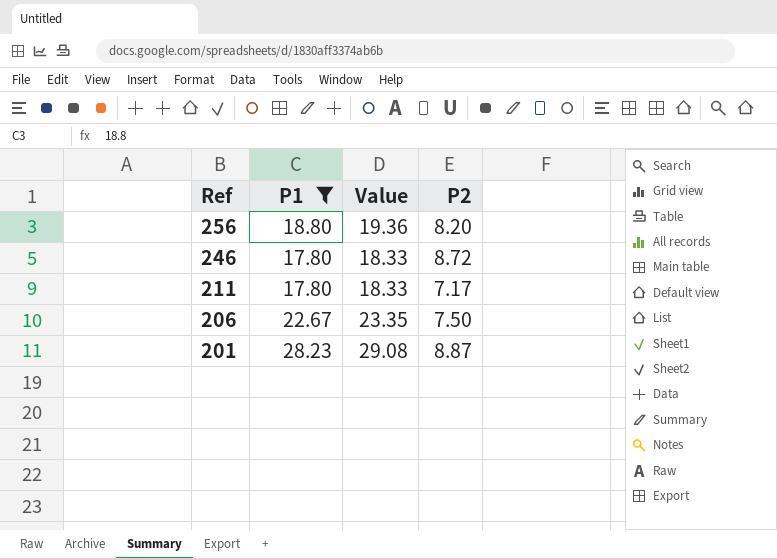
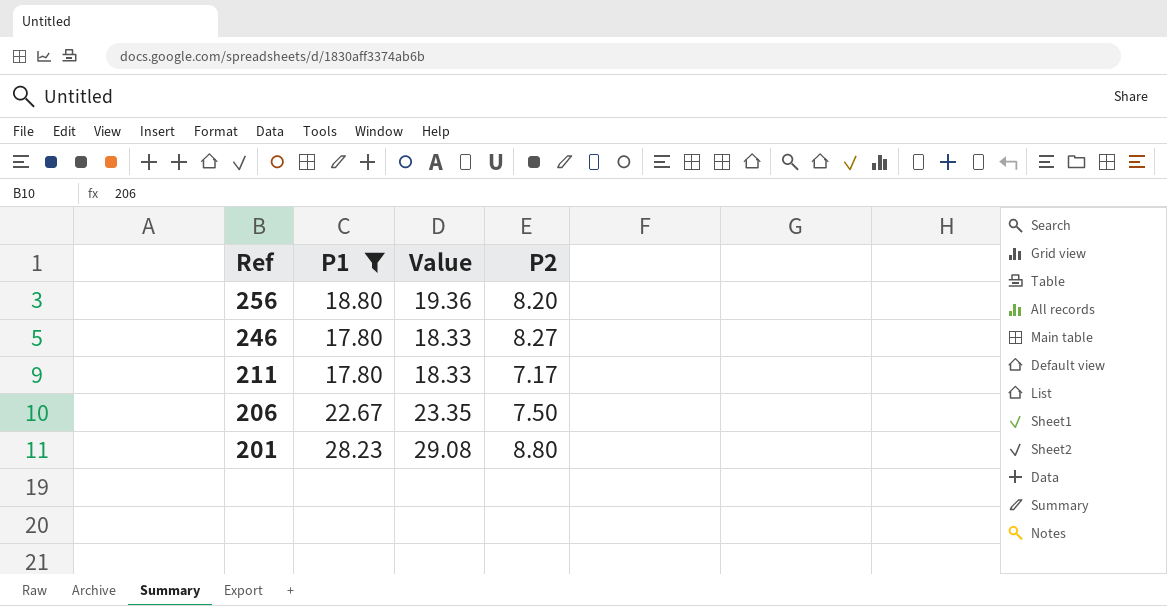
246 | P2: 8.72 -> 8.27
201 | P2: 8.87 -> 8.80

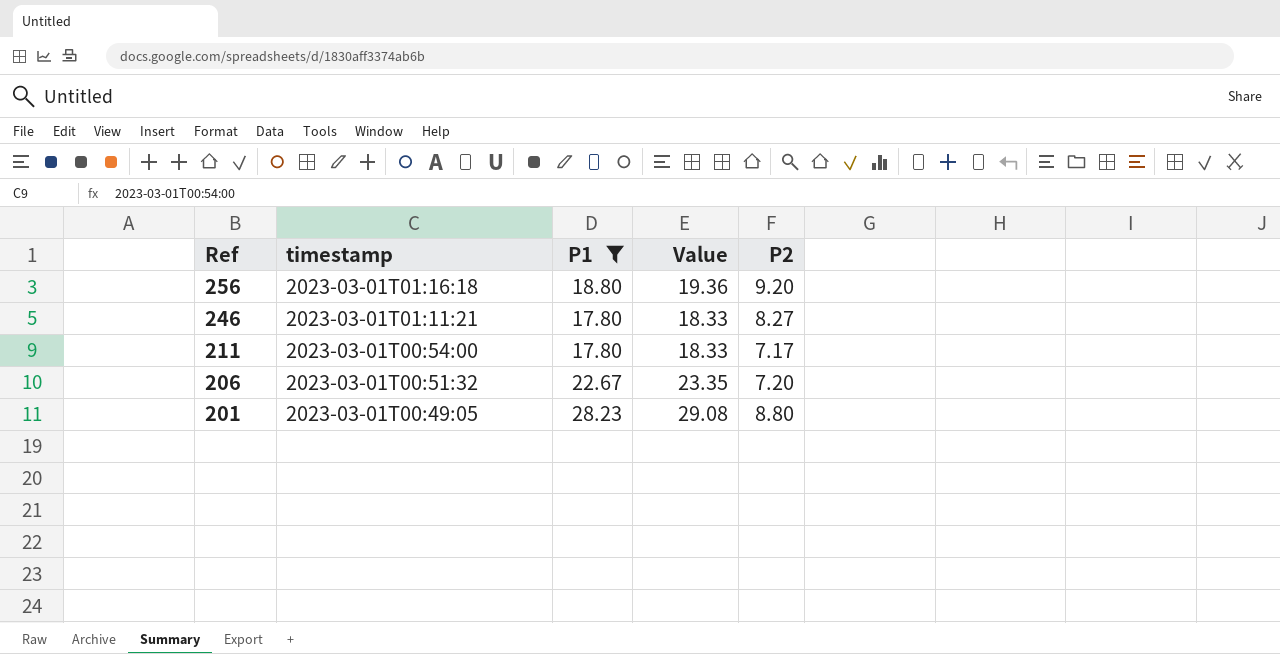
column timestamp | position: none -> 2
256 | P2: 8.20 -> 9.20
206 | P2: 7.50 -> 7.20

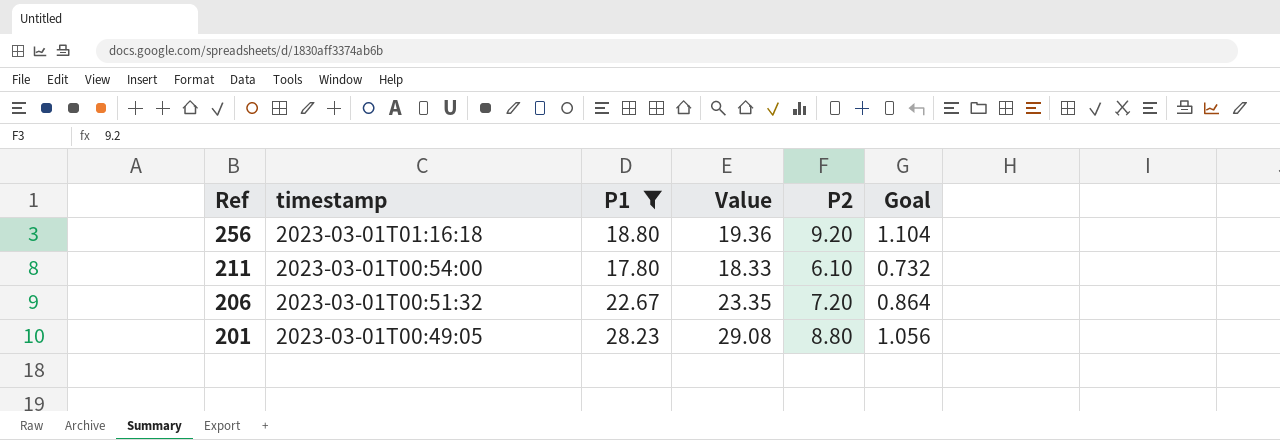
column Goal | formula: none -> [P2] * 0.12
row 246: 2023-03-01T01:11:21 | 17.80 | 18.33 | 8.27 -> none
211 | P2: 7.17 -> 6.10

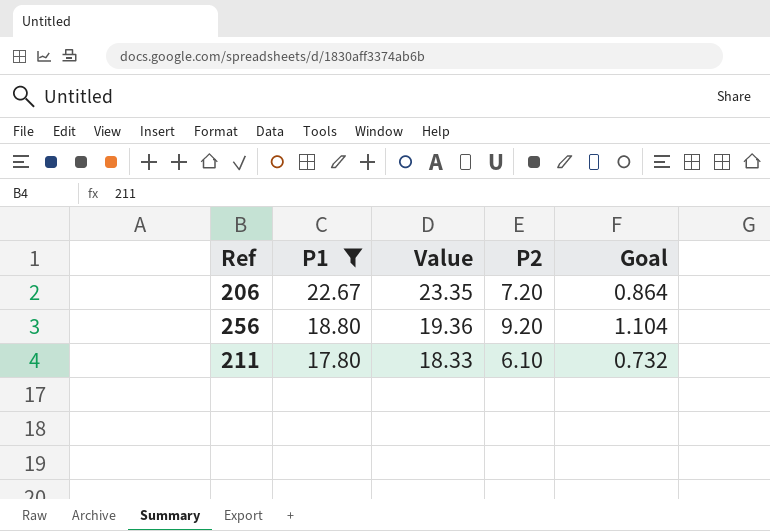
row order: Ref descending -> P1 descending
column timestamp | position: 2 -> none
row 201: 2023-03-01T00:49:05 | 28.23 | 29.08 | 8.80 | 1.056 -> none

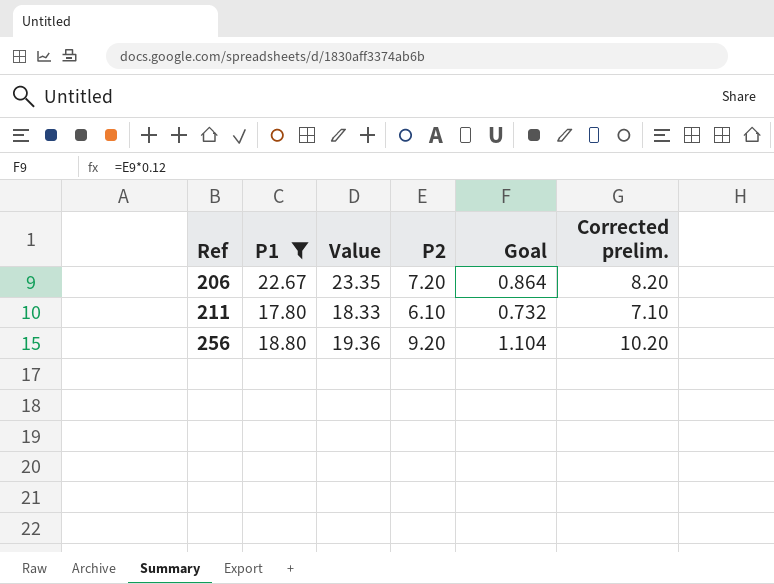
row order: P1 descending -> Ref ascending
column Corrected prelim. | formula: none -> [P2] + 1

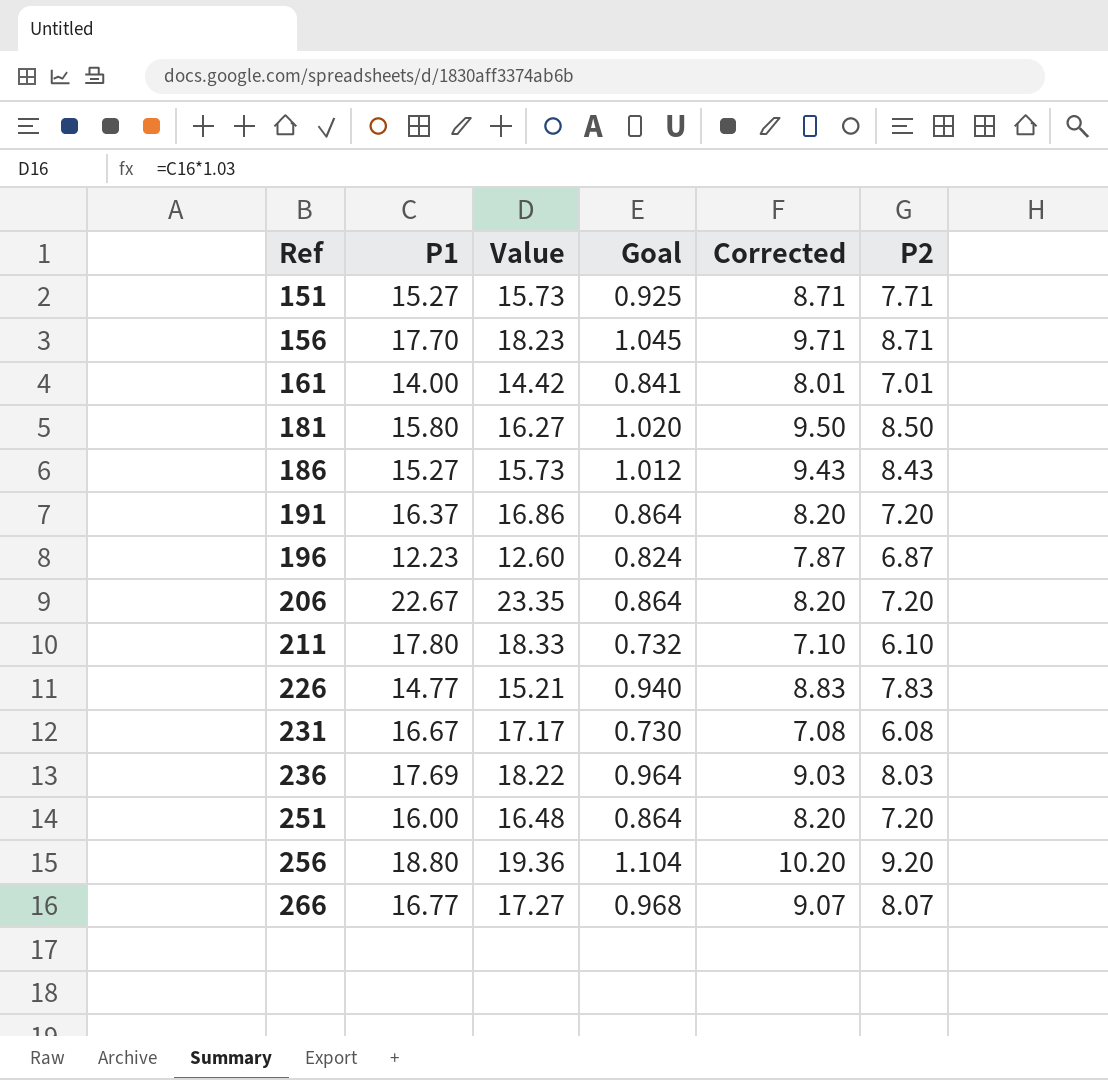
filter: P1 >= 17.80 -> none
column name: Corrected prelim. -> Corrected
column P2 | position: 4 -> 6

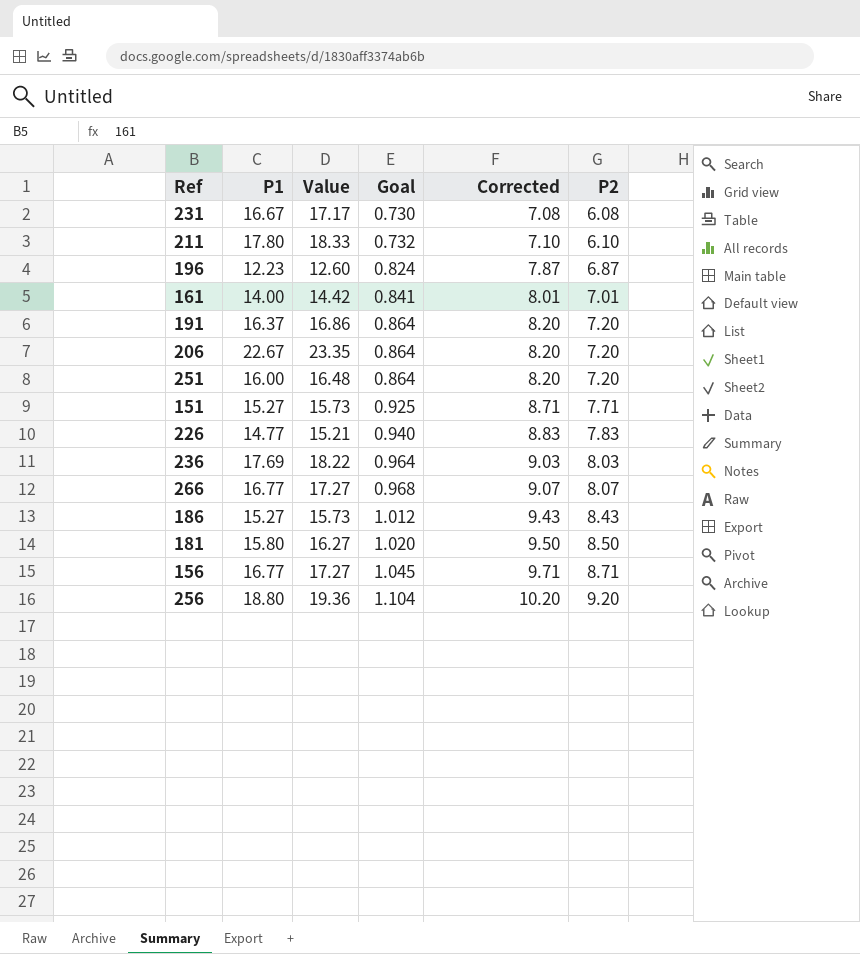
row order: Ref ascending -> Goal ascending
156 | P1: 17.70 -> 16.77
156 | Value: 18.23 -> 17.27

